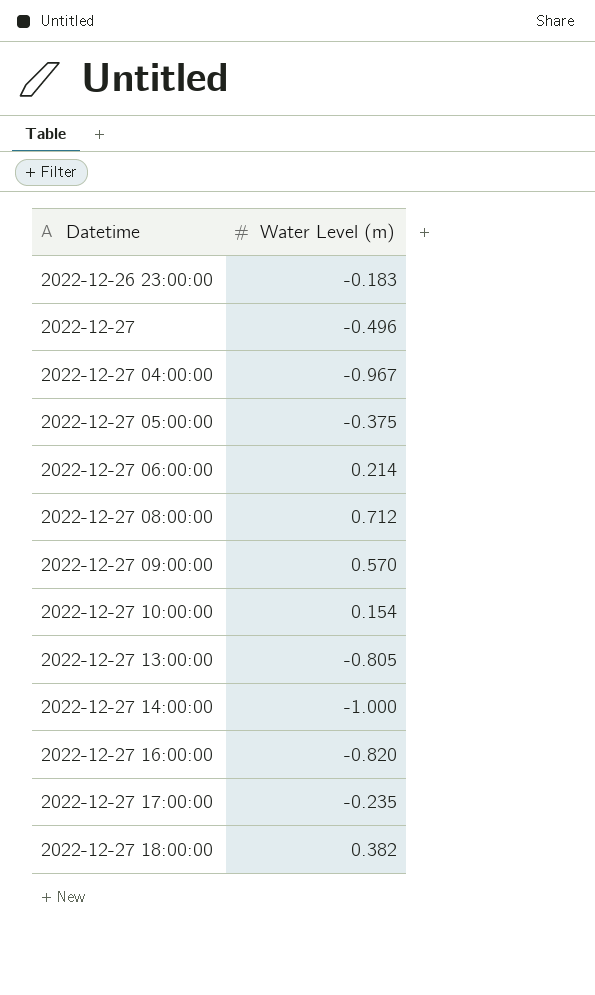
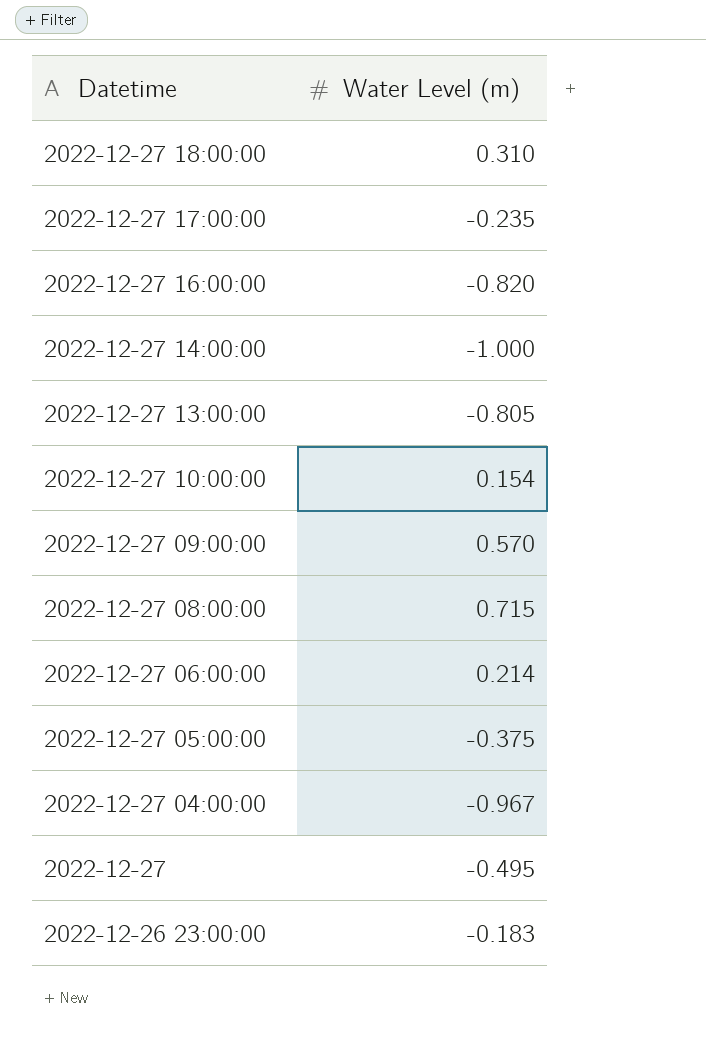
row order: Datetime ascending -> Datetime descending
2022-12-27 18:00:00 | Water Level (m): 0.382 -> 0.310
2022-12-27 08:00:00 | Water Level (m): 0.712 -> 0.715
2022-12-27 | Water Level (m): -0.496 -> -0.495

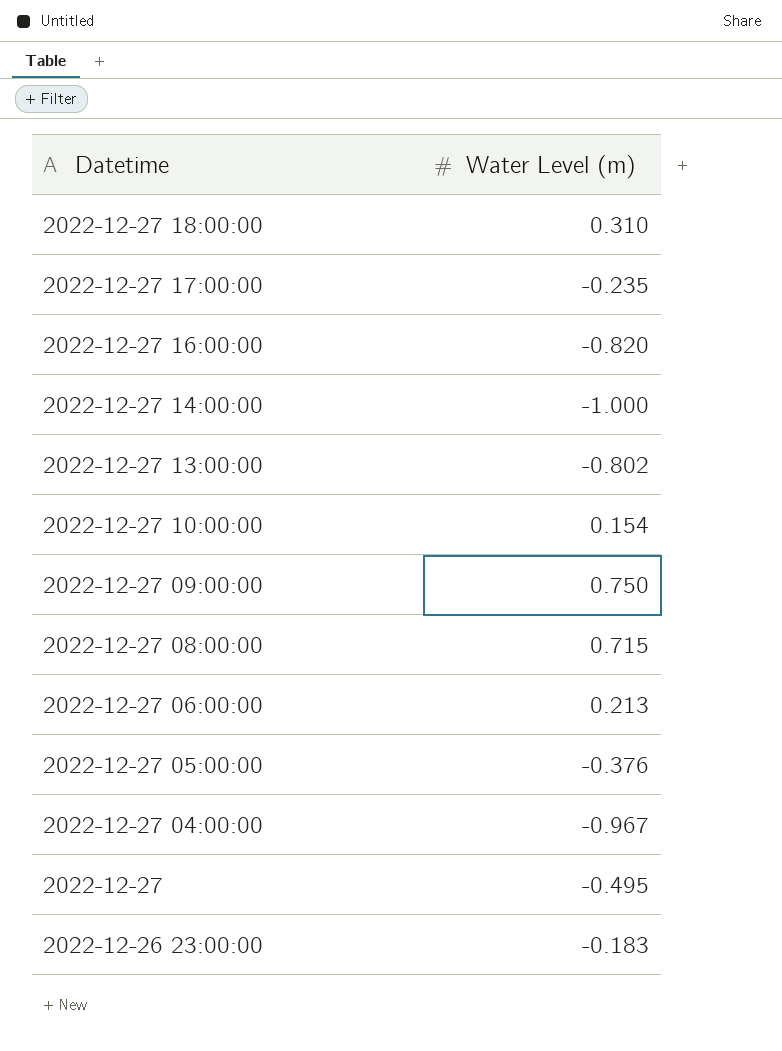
2022-12-27 13:00:00 | Water Level (m): -0.805 -> -0.802
2022-12-27 09:00:00 | Water Level (m): 0.570 -> 0.750
2022-12-27 06:00:00 | Water Level (m): 0.214 -> 0.213
2022-12-27 05:00:00 | Water Level (m): -0.375 -> -0.376

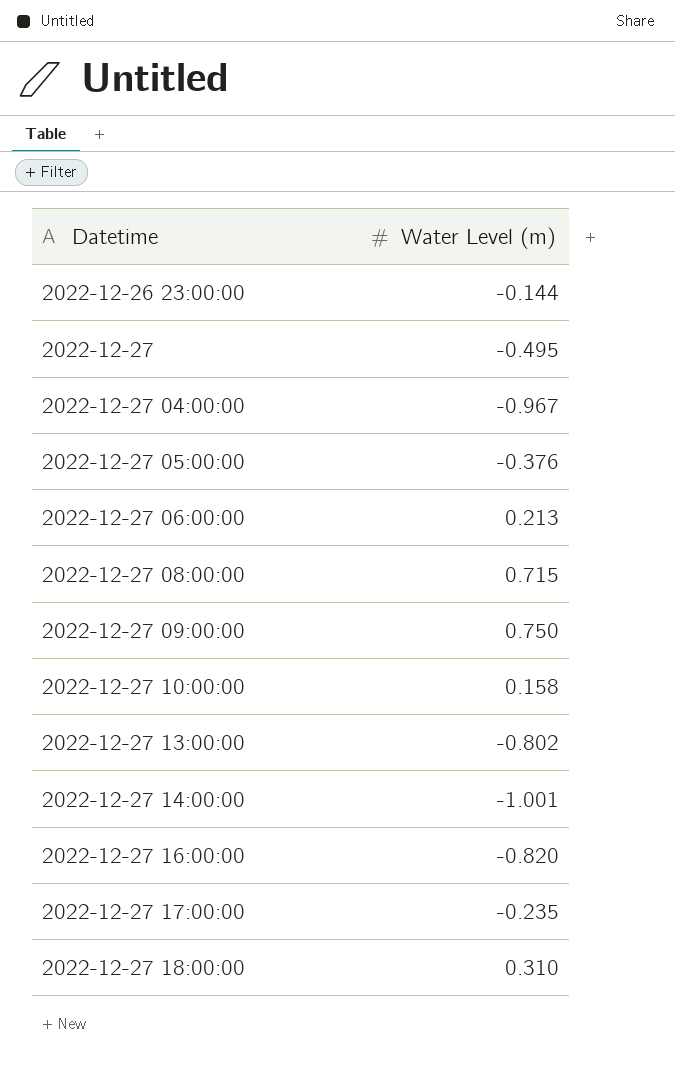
row order: Datetime descending -> Datetime ascending
2022-12-26 23:00:00 | Water Level (m): -0.183 -> -0.144
2022-12-27 10:00:00 | Water Level (m): 0.154 -> 0.158
2022-12-27 14:00:00 | Water Level (m): -1.000 -> -1.001

